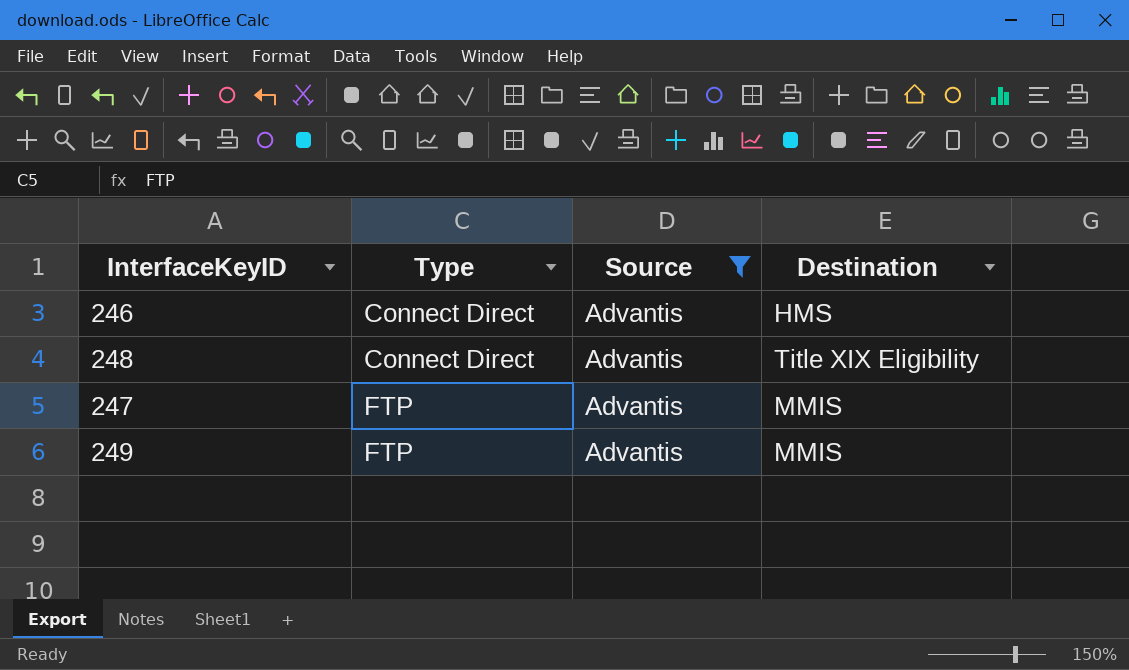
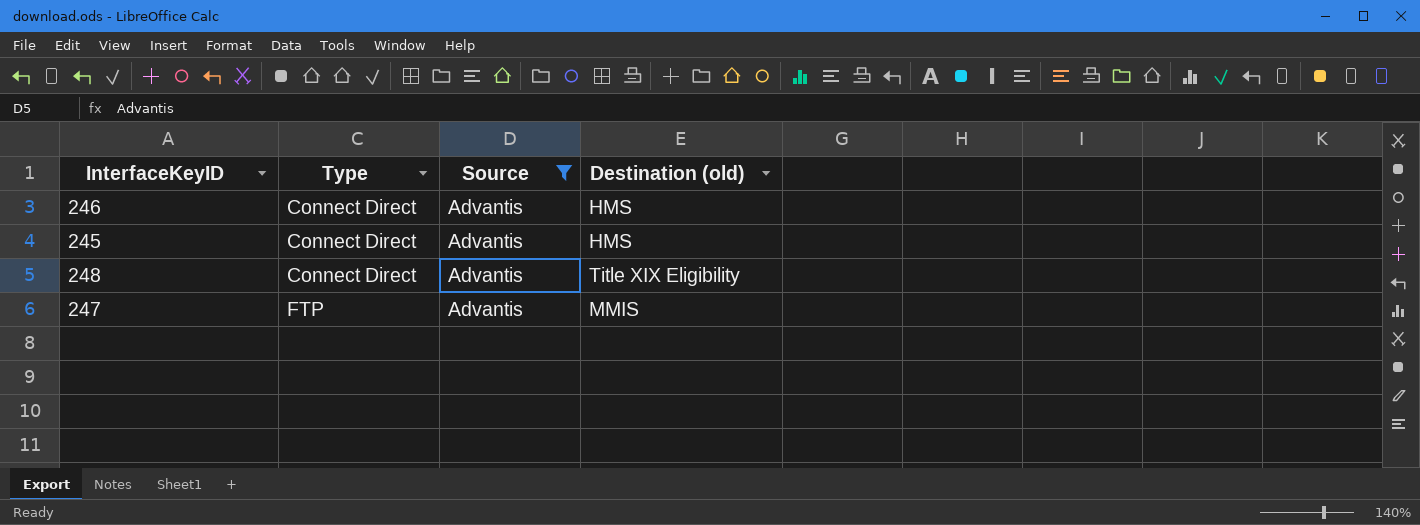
column name: Destination -> Destination (old)
row 249: FTP | Advantis | MMIS -> none
row 245: none -> Connect Direct | Advantis | HMS

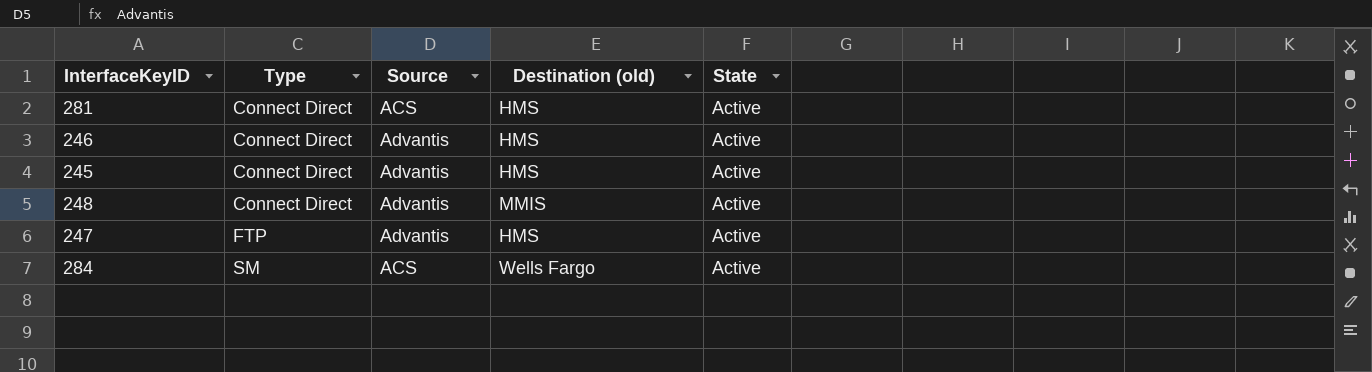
filter: Source = Advantis -> none
column State | position: none -> 5
248 | Destination (old): Title XIX Eligibility -> MMIS
247 | Destination (old): MMIS -> HMS

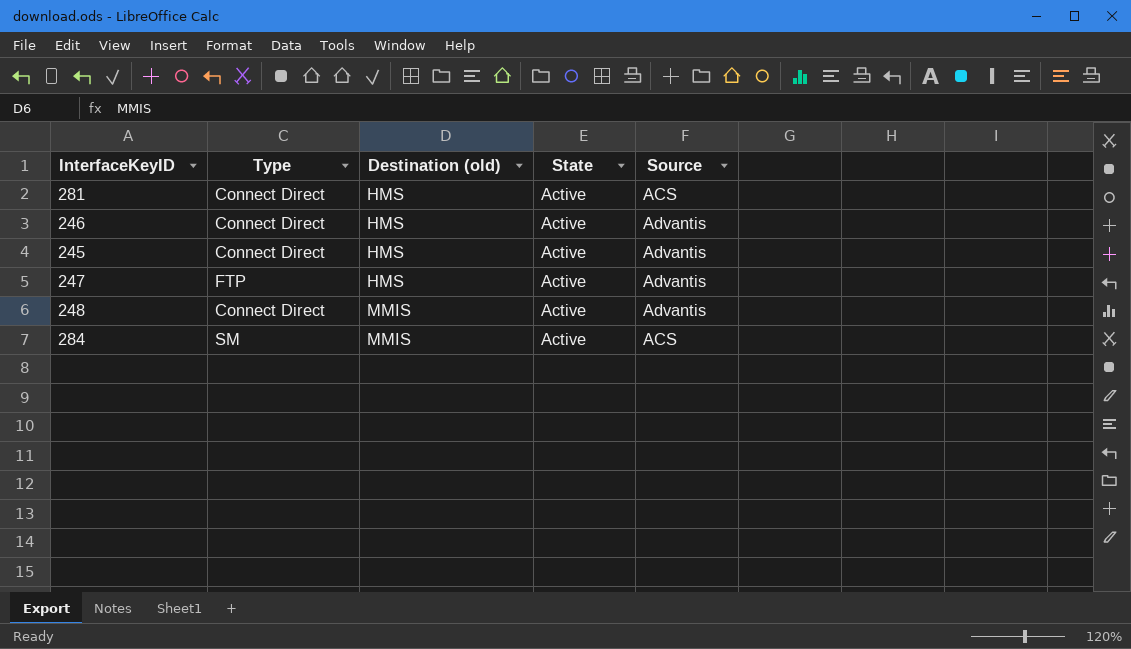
row order: Type ascending -> Destination (old) ascending
column Source | position: 3 -> 5
284 | Destination (old): Wells Fargo -> MMIS

